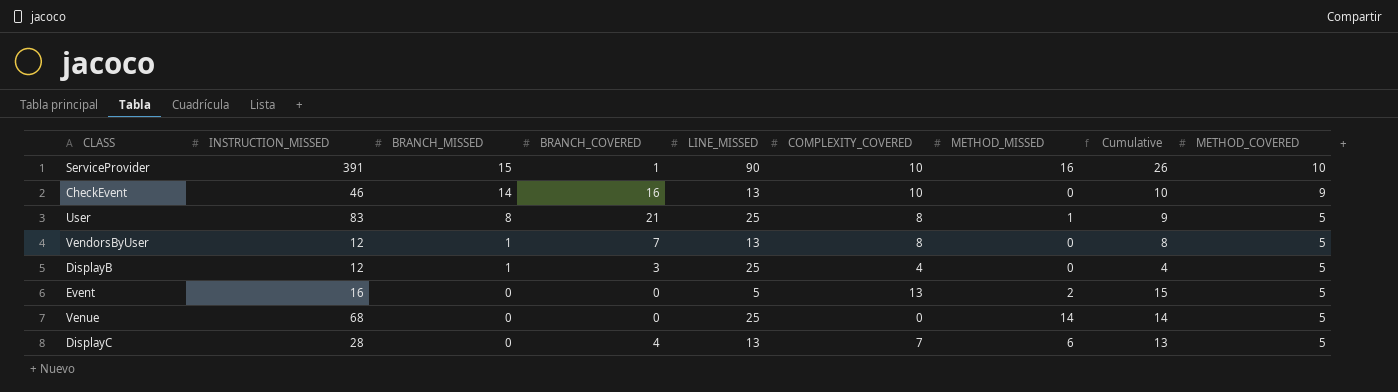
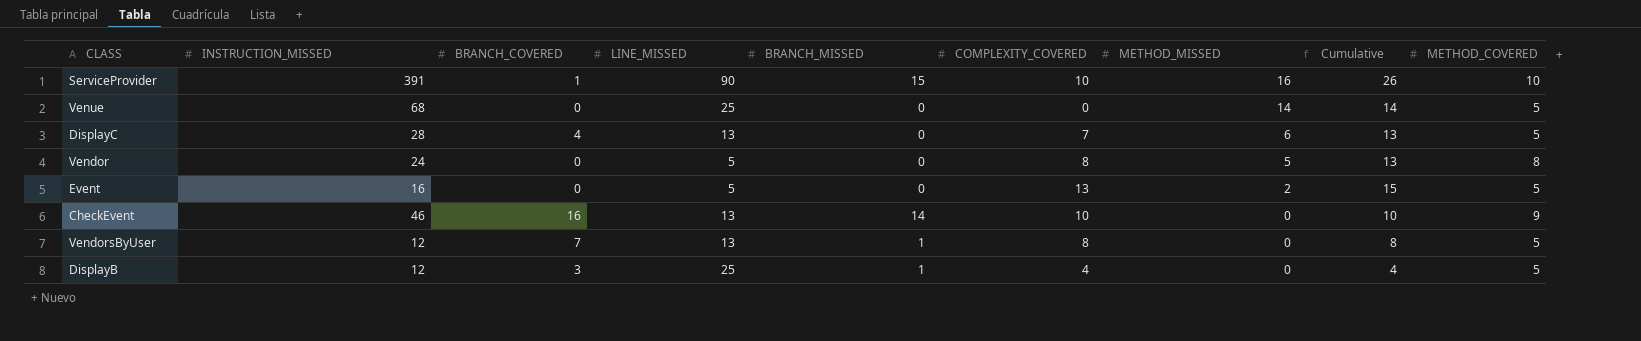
row order: BRANCH_MISSED descending -> METHOD_MISSED descending
column BRANCH_MISSED | position: 3 -> 5
row User: 83 | 8 | 21 | 25 | 8 | 1 | 9 | 5 -> none
row Vendor: none -> 24 | 0 | 5 | 0 | 8 | 5 | 13 | 8

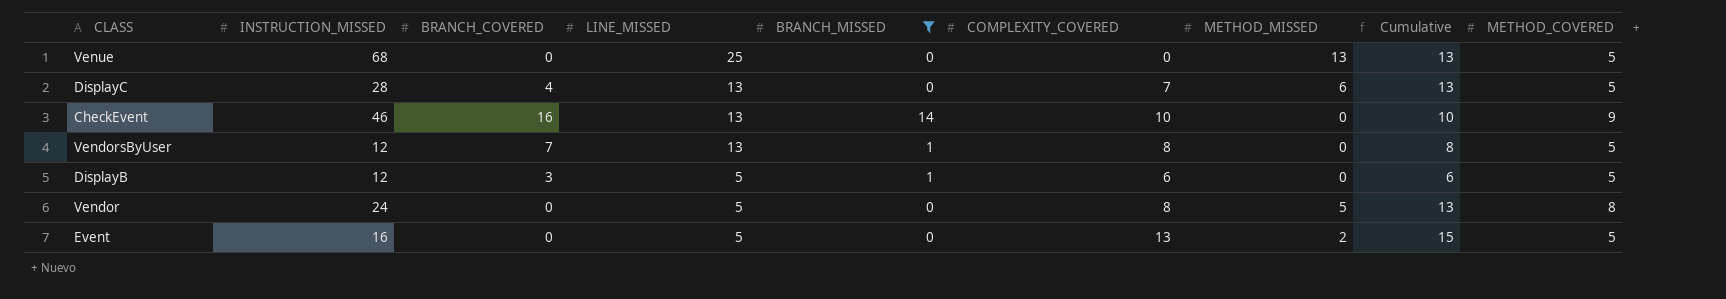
filter: none -> BRANCH_MISSED != 15
row order: METHOD_MISSED descending -> LINE_MISSED descending
Venue | METHOD_MISSED: 14 -> 13
Venue | Cumulative: 14 -> 13
DisplayB | LINE_MISSED: 25 -> 5
DisplayB | COMPLEXITY_COVERED: 4 -> 6
DisplayB | Cumulative: 4 -> 6

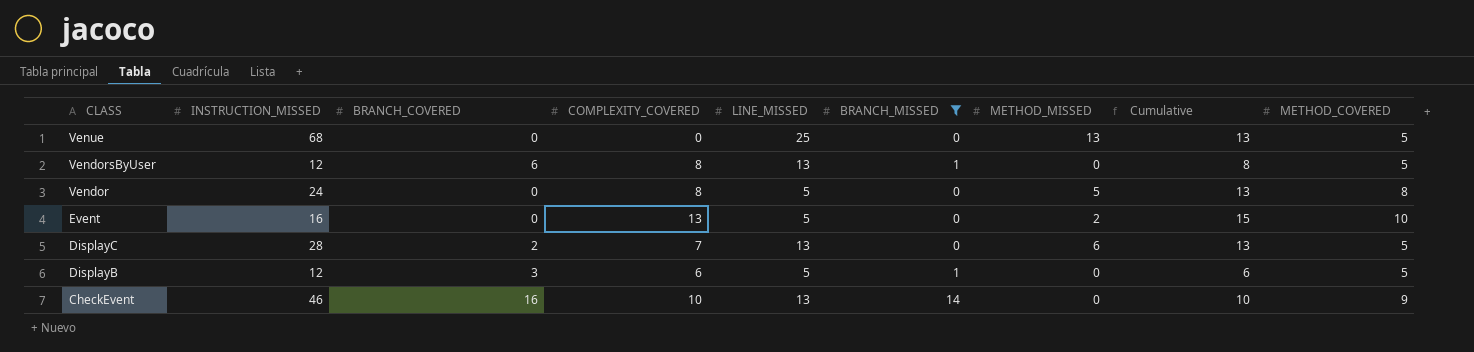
row order: LINE_MISSED descending -> CLASS descending
column COMPLEXITY_COVERED | position: 6 -> 4
VendorsByUser | BRANCH_COVERED: 7 -> 6
Event | METHOD_COVERED: 5 -> 10
DisplayC | BRANCH_COVERED: 4 -> 2

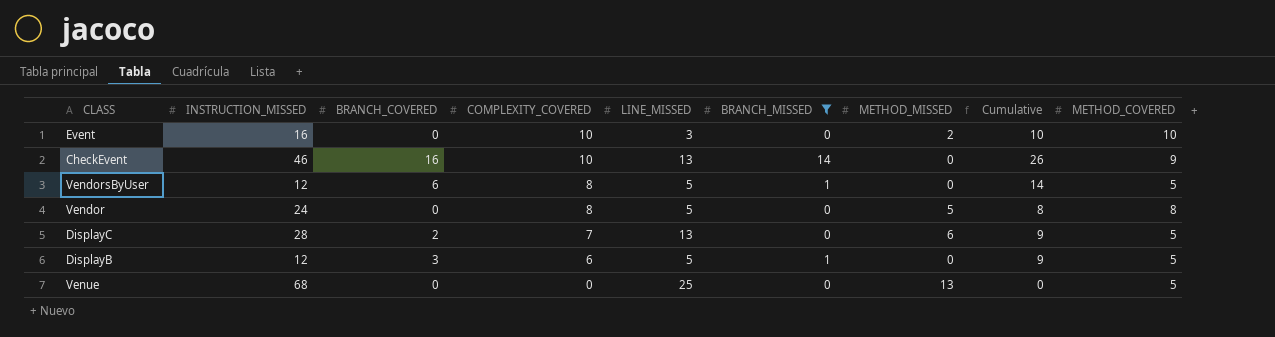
row order: CLASS descending -> COMPLEXITY_COVERED descending
column Cumulative | formula: [COMPLEXITY_COVERED] + [METHOD_MISSED] -> [BRANCH_COVERED] + [COMPLEXITY_COVERED]
Event | COMPLEXITY_COVERED: 13 -> 10
Event | LINE_MISSED: 5 -> 3
VendorsByUser | LINE_MISSED: 13 -> 5

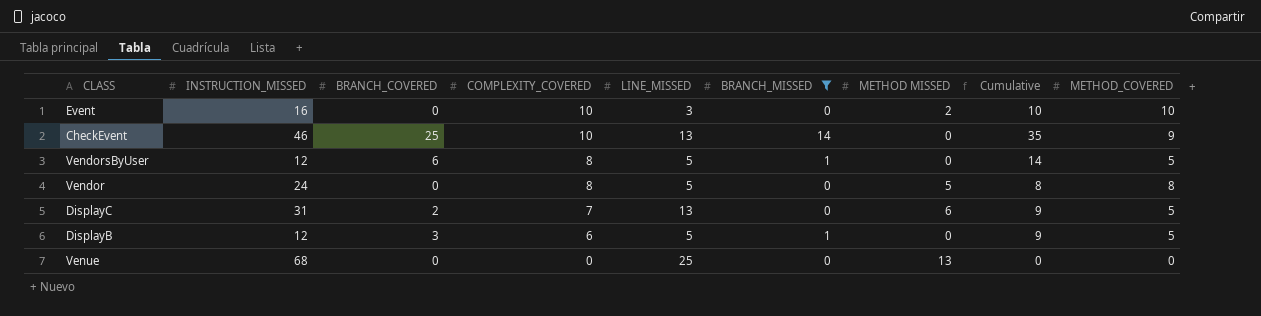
column name: METHOD_MISSED -> METHOD MISSED
CheckEvent | BRANCH_COVERED: 16 -> 25
CheckEvent | Cumulative: 26 -> 35
DisplayC | INSTRUCTION_MISSED: 28 -> 31
Venue | METHOD_COVERED: 5 -> 0

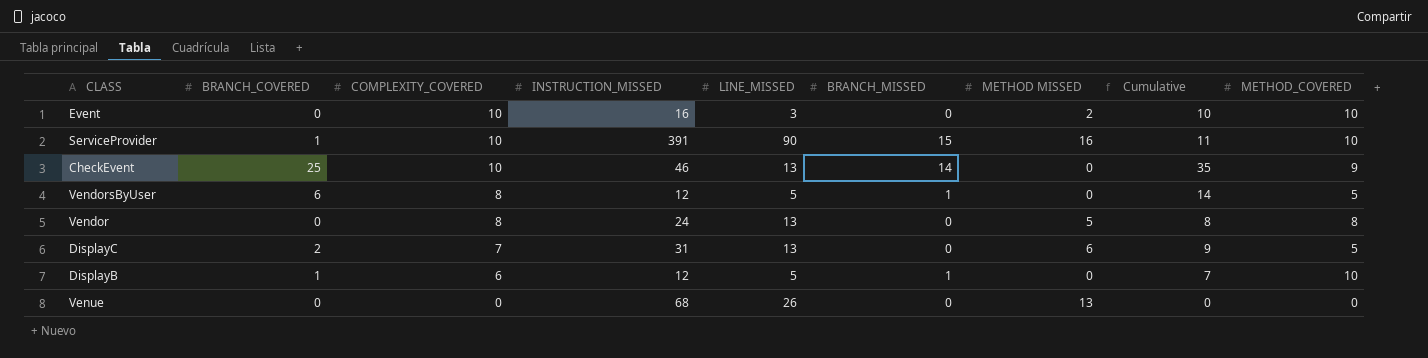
filter: BRANCH_MISSED != 15 -> none
column INSTRUCTION_MISSED | position: 2 -> 4
Vendor | LINE_MISSED: 5 -> 13
DisplayB | BRANCH_COVERED: 3 -> 1
DisplayB | Cumulative: 9 -> 7
DisplayB | METHOD_COVERED: 5 -> 10
Venue | LINE_MISSED: 25 -> 26

